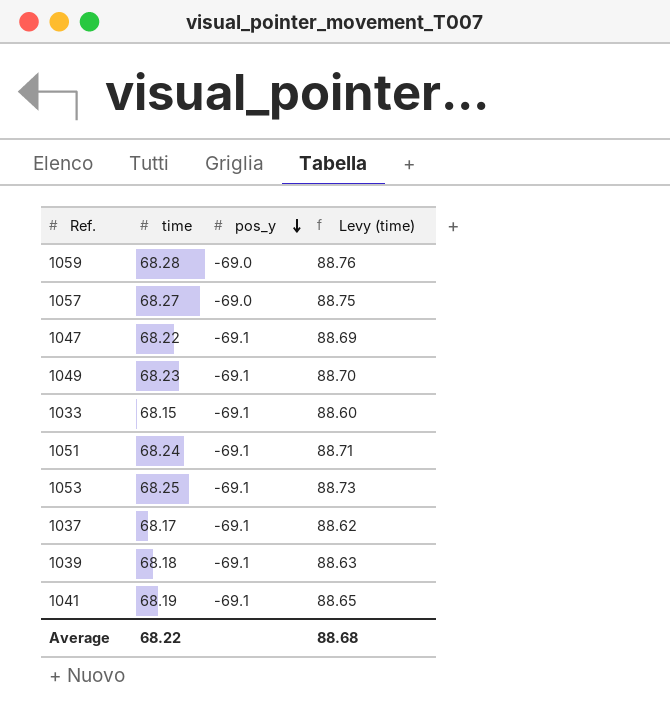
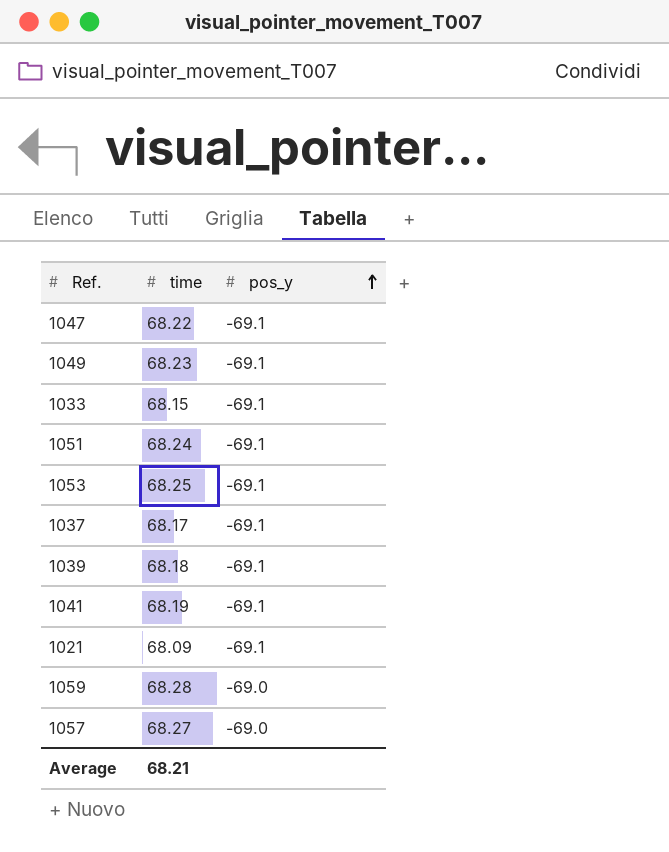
row order: pos_y descending -> pos_y ascending
column Levy (time) | formula: [time] * 1.3 -> none
row 1021: none -> 68.09 | -69.1
Average | time: 68.22 -> 68.21

